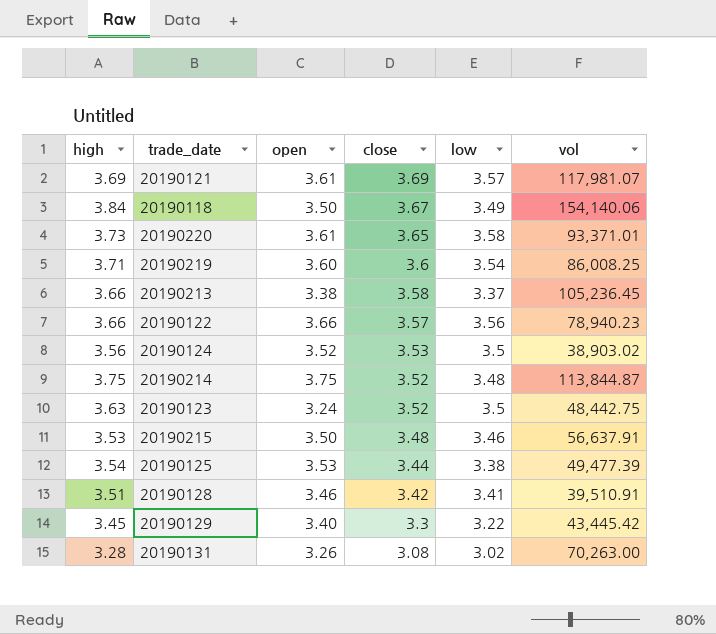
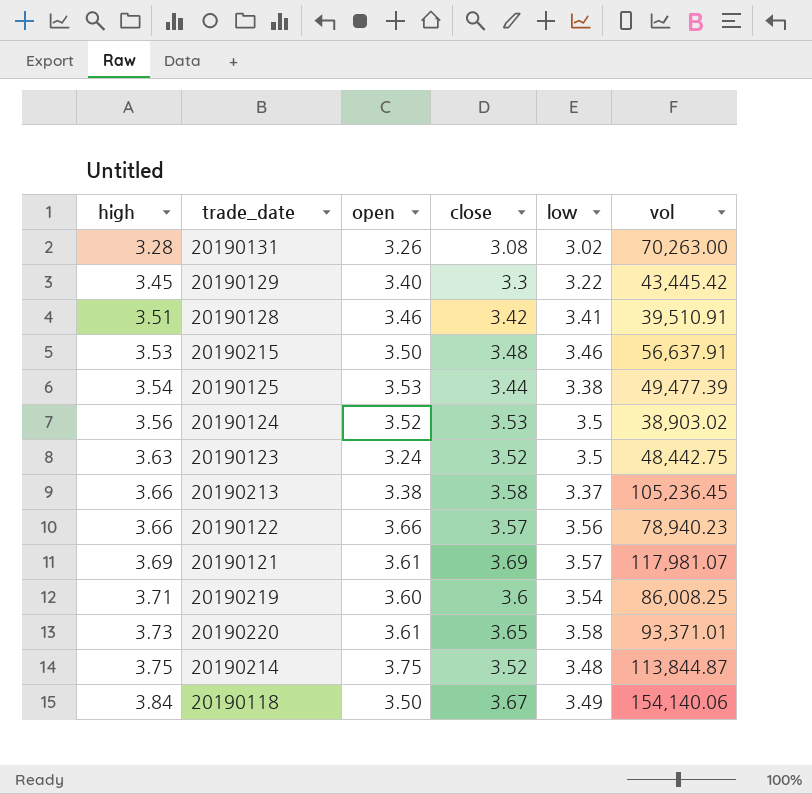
row order: close descending -> high ascending

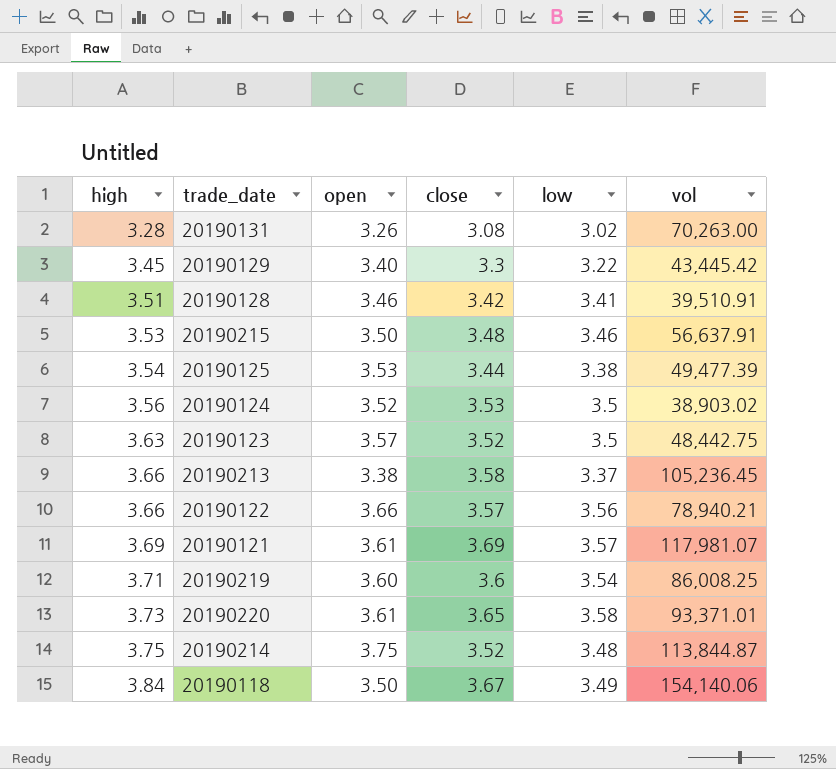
20190123 | open: 3.24 -> 3.57
20190122 | vol: 78,940.23 -> 78,940.21

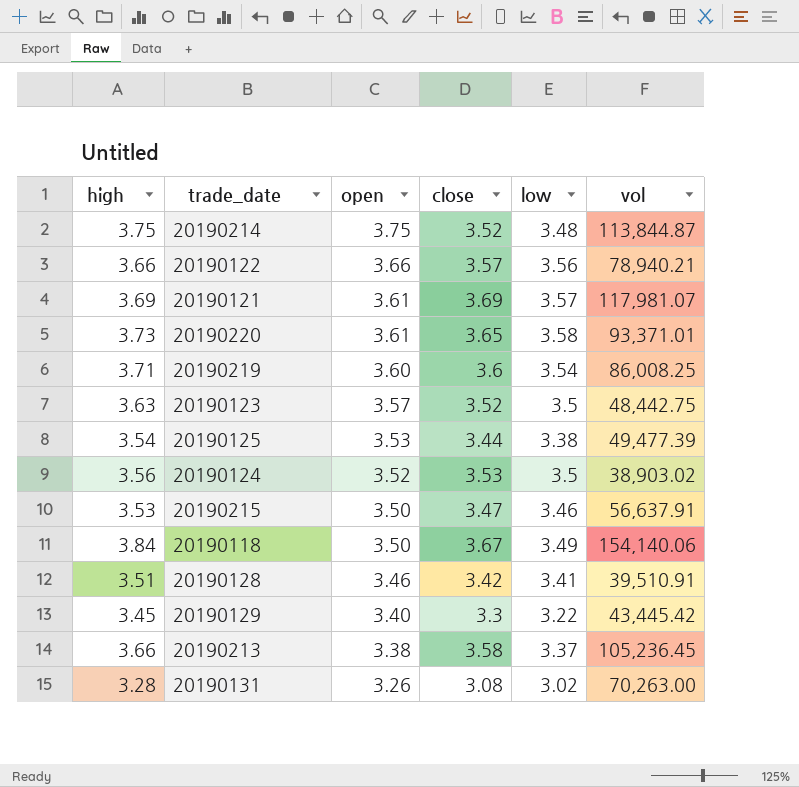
row order: high ascending -> open descending
20190215 | close: 3.48 -> 3.47

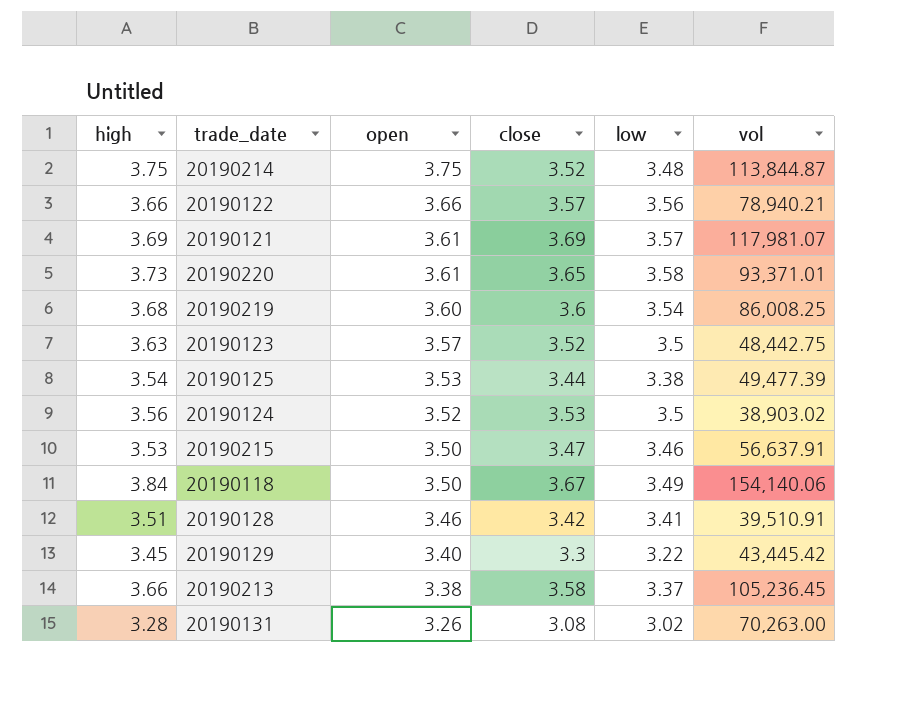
20190219 | high: 3.71 -> 3.68

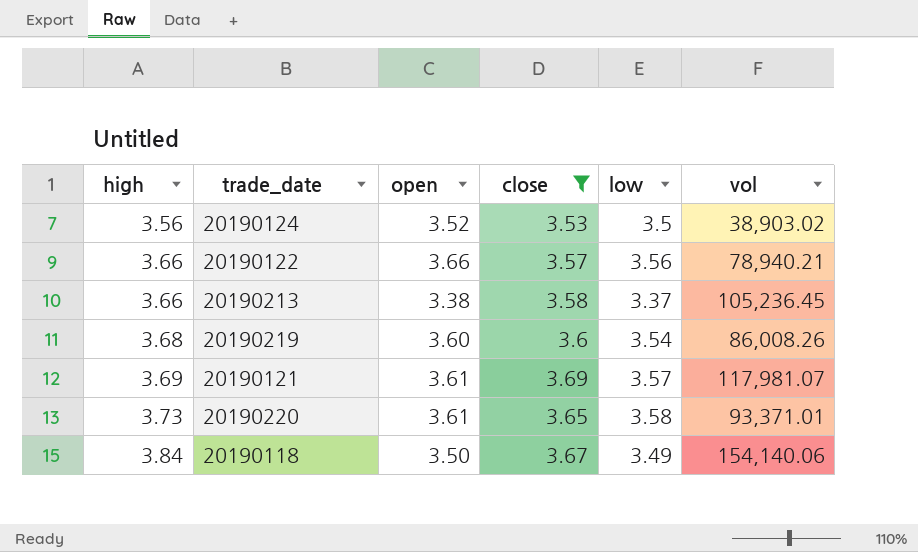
filter: none -> close >= 3.53
row order: open descending -> high ascending
20190219 | vol: 86,008.25 -> 86,008.26

